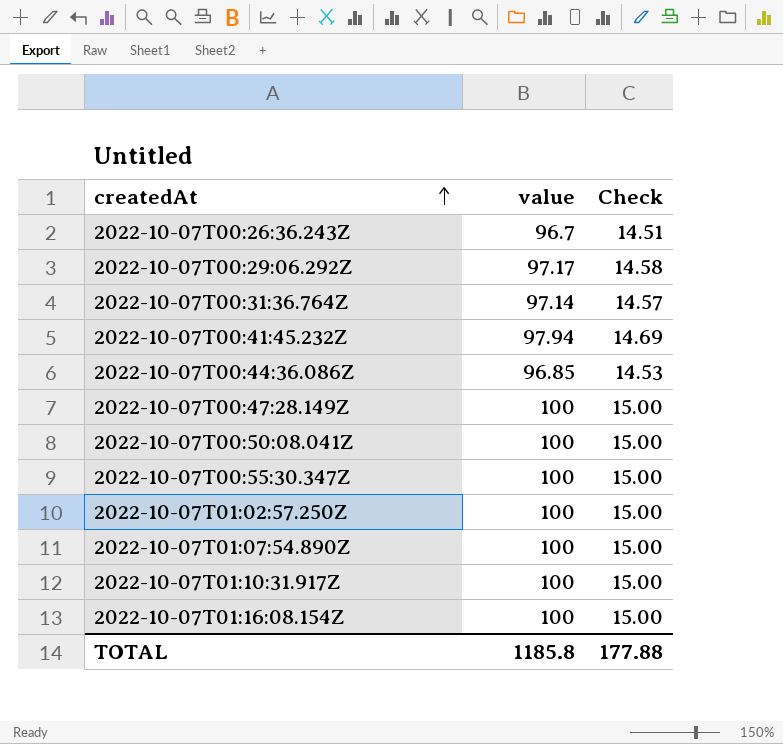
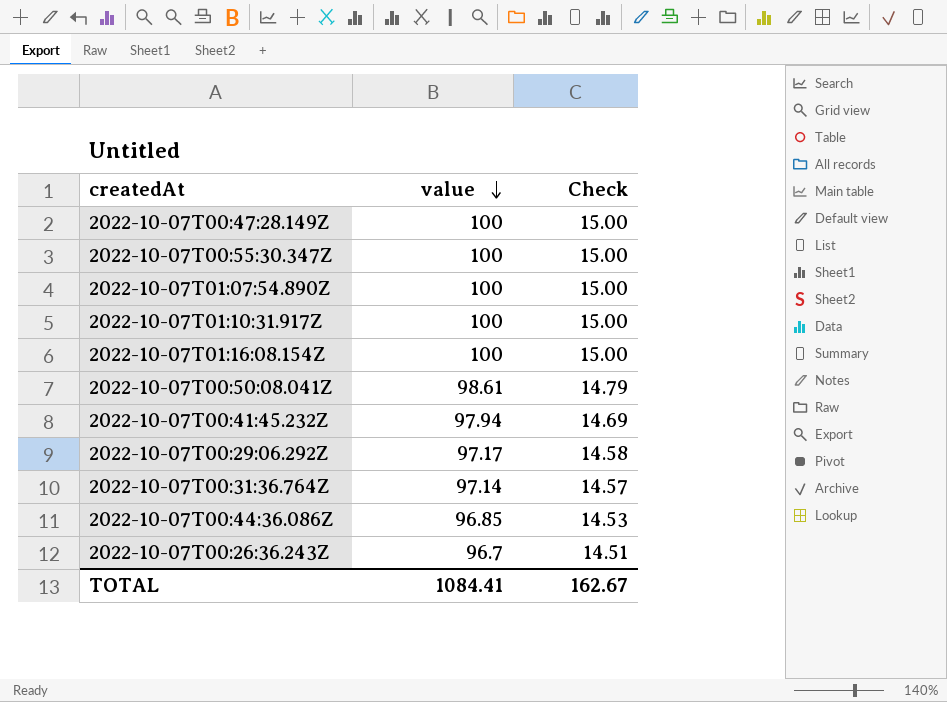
row order: createdAt ascending -> value descending
row 2022-10-07T01:02:57.250Z: 100 | 15.00 -> none
2022-10-07T00:50:08.041Z | value: 100 -> 98.61
2022-10-07T00:50:08.041Z | Check: 15.00 -> 14.79
TOTAL | value: 1185.8 -> 1084.41
TOTAL | Check: 177.88 -> 162.67

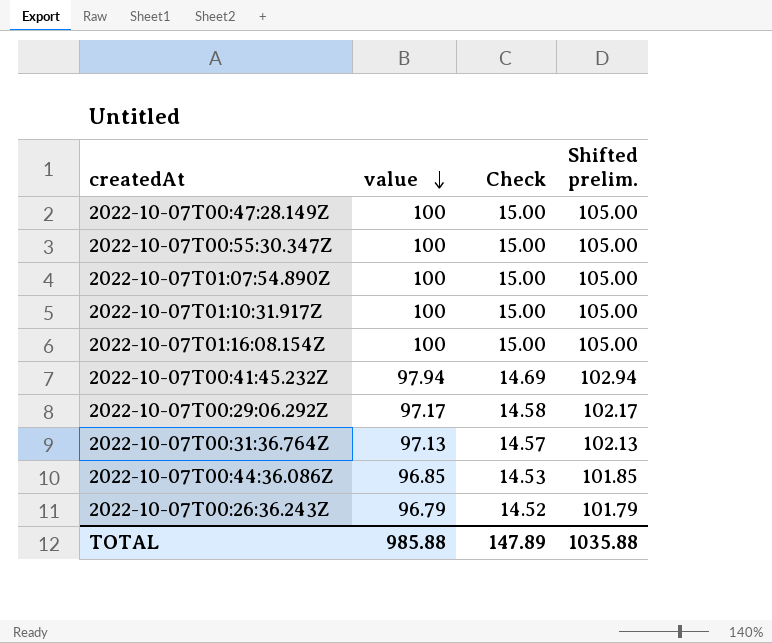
column Shifted prelim. | formula: none -> [value] + 5
row 2022-10-07T00:50:08.041Z: 98.61 | 14.79 -> none
2022-10-07T00:31:36.764Z | value: 97.14 -> 97.13
2022-10-07T00:26:36.243Z | value: 96.7 -> 96.79
2022-10-07T00:26:36.243Z | Check: 14.51 -> 14.52
TOTAL | value: 1084.41 -> 985.88
TOTAL | Check: 162.67 -> 147.89

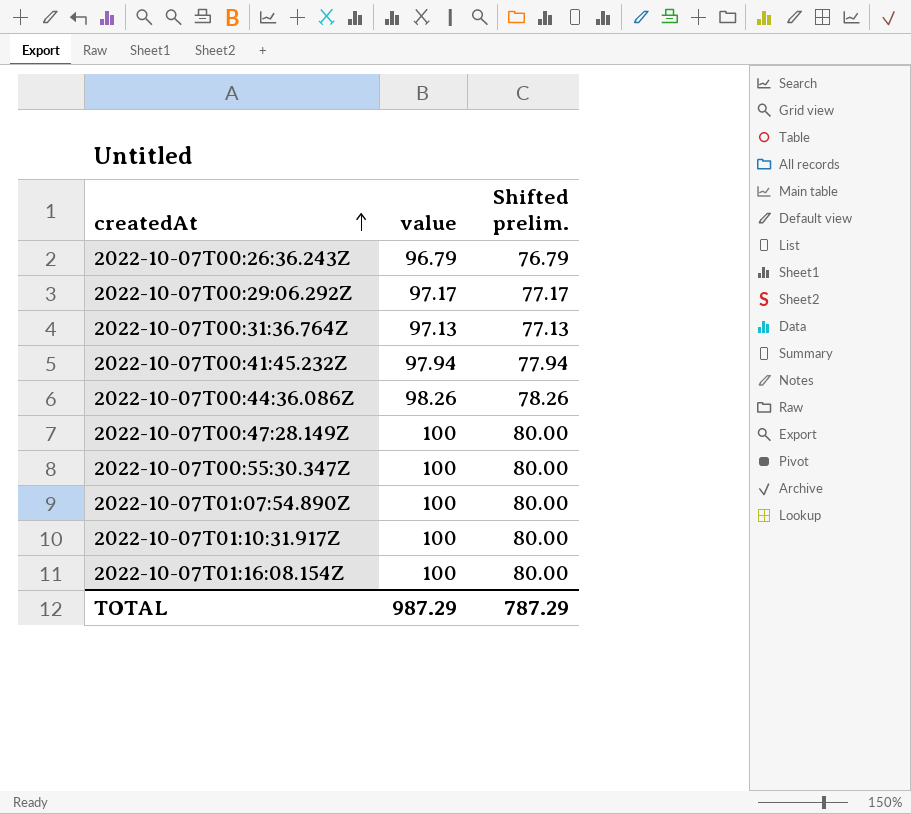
row order: value descending -> createdAt ascending
column Check | formula: [value] * 0.15 -> none
column Shifted prelim. | formula: [value] + 5 -> [value] - 20
2022-10-07T00:44:36.086Z | value: 96.85 -> 98.26
TOTAL | value: 985.88 -> 987.29
TOTAL | Shifted prelim.: 1035.88 -> 787.29

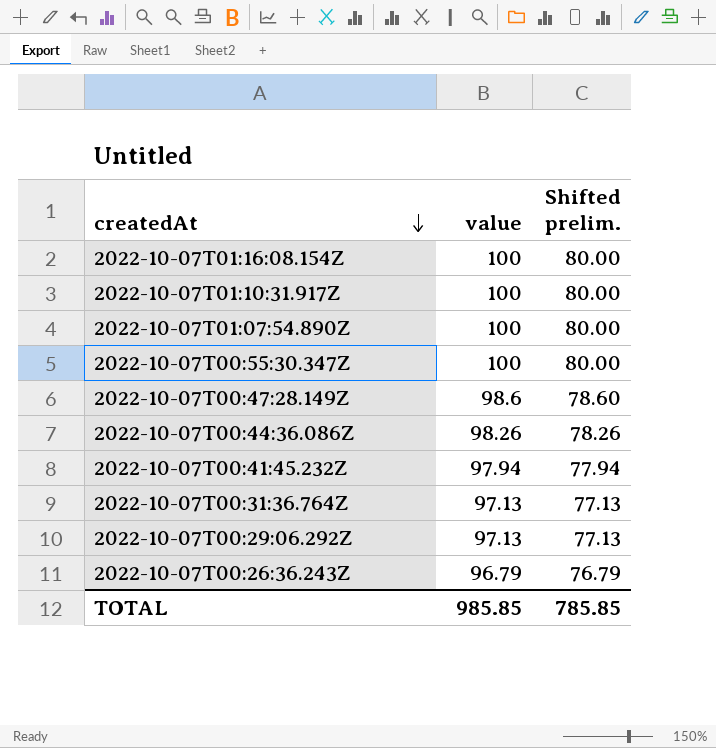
row order: createdAt ascending -> createdAt descending
2022-10-07T00:47:28.149Z | value: 100 -> 98.6
2022-10-07T00:47:28.149Z | Shifted prelim.: 80.00 -> 78.60
2022-10-07T00:29:06.292Z | value: 97.17 -> 97.13
2022-10-07T00:29:06.292Z | Shifted prelim.: 77.17 -> 77.13
TOTAL | value: 987.29 -> 985.85
TOTAL | Shifted prelim.: 787.29 -> 785.85

